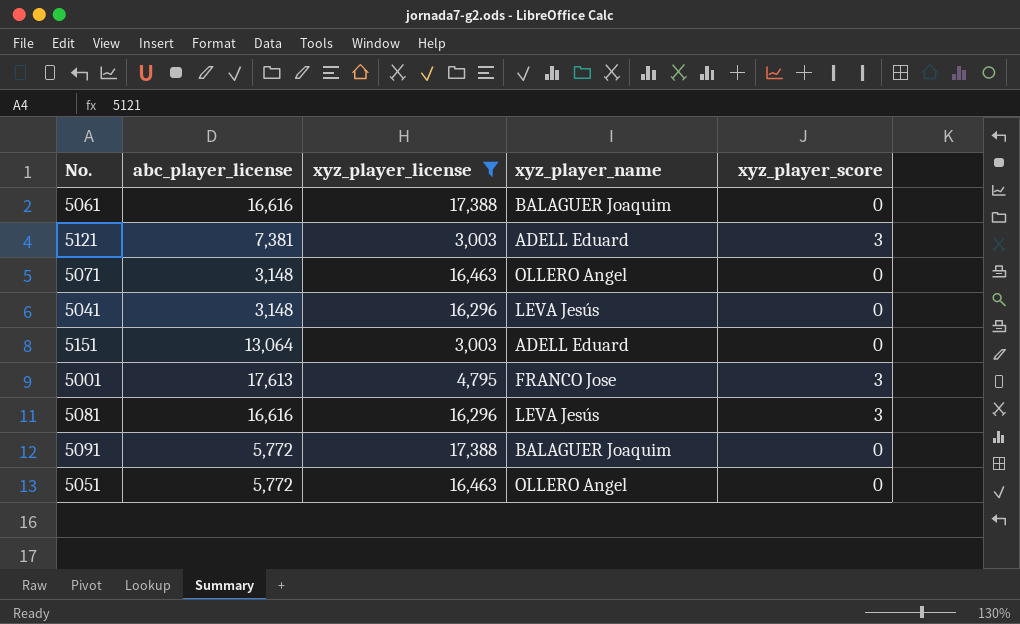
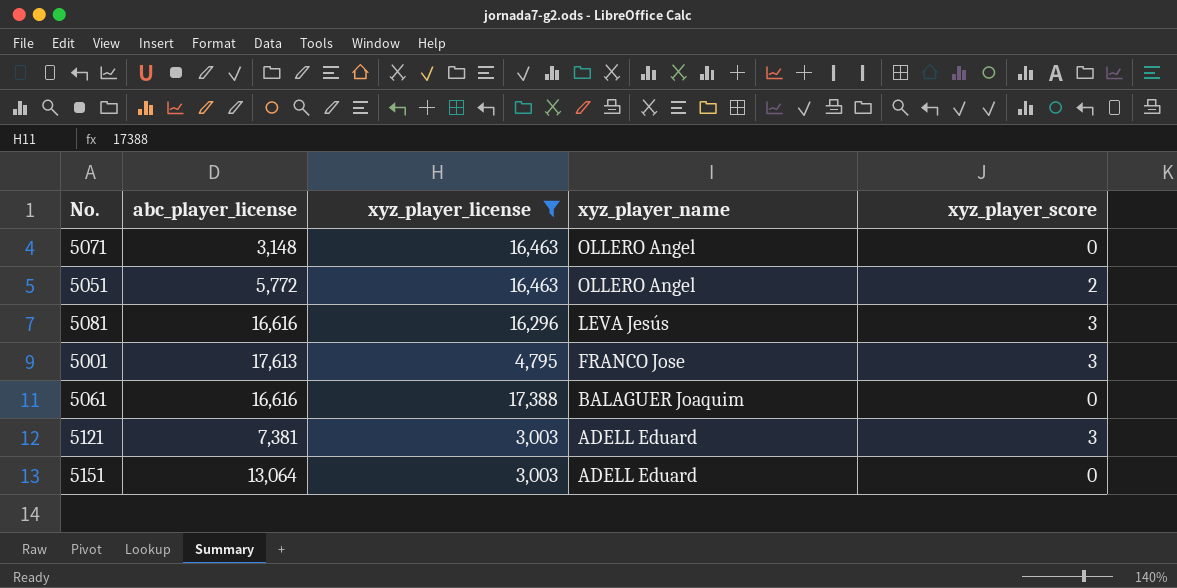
row order: none -> xyz_player_name descending
row 5041: 3,148 | 16,296 | LEVA Jesús | 0 -> none
row 5091: 5,772 | 17,388 | BALAGUER Joaquim | 0 -> none
5051 | xyz_player_score: 0 -> 2

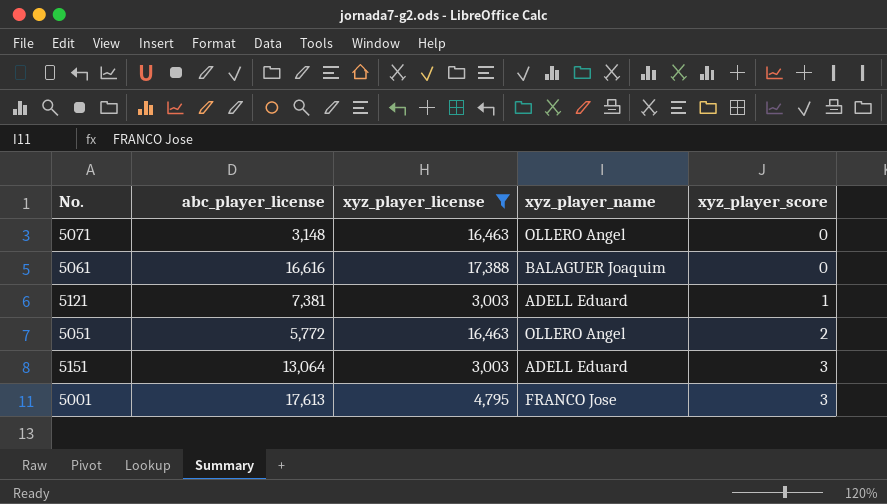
row order: xyz_player_name descending -> xyz_player_score ascending
row 5081: 16,616 | 16,296 | LEVA Jesús | 3 -> none
5121 | xyz_player_score: 3 -> 1
5151 | xyz_player_score: 0 -> 3

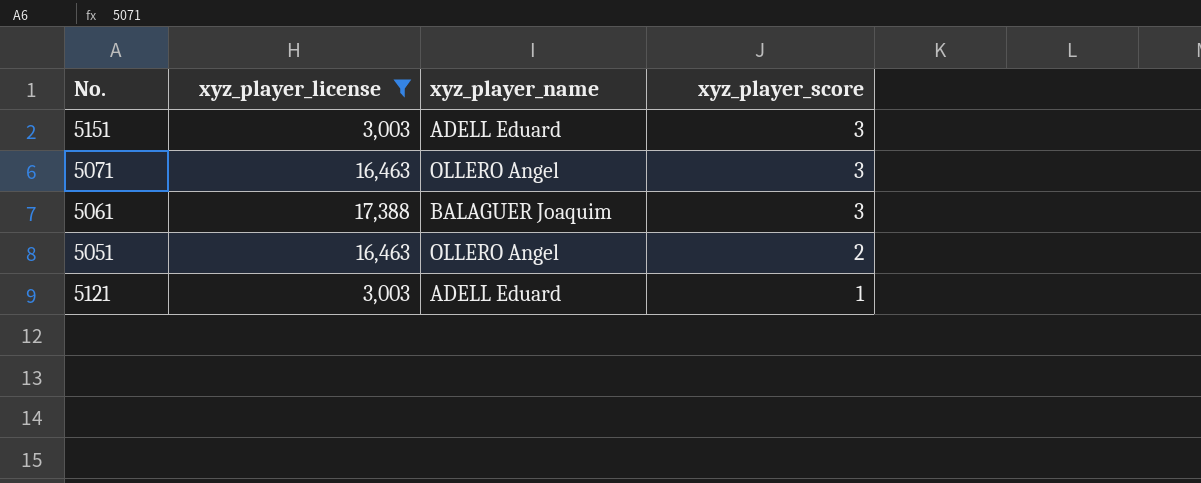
row order: xyz_player_score ascending -> xyz_player_score descending
column abc_player_license | position: 2 -> none
row 5001: 17,613 | 4,795 | FRANCO Jose | 3 -> none
5071 | xyz_player_score: 0 -> 3
5061 | xyz_player_score: 0 -> 3

